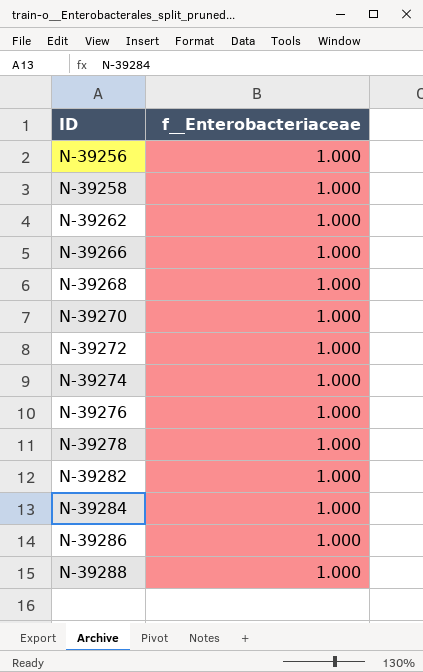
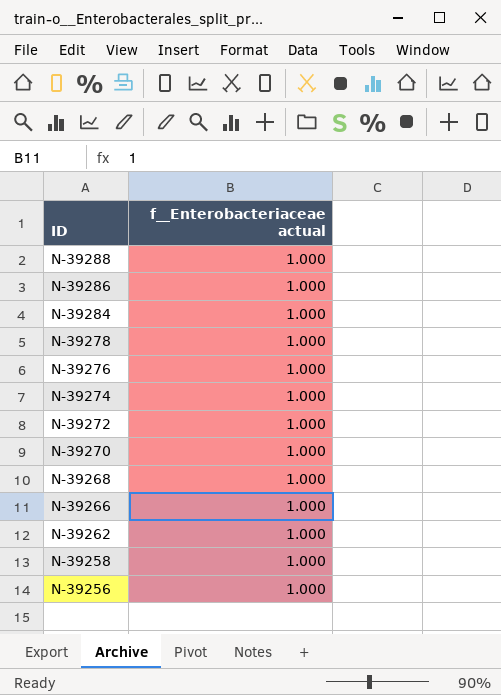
row order: ID ascending -> ID descending
column name: f__Enterobacteriaceae -> f__Enterobacteriaceae actual
row N-39282: 1.000 -> none

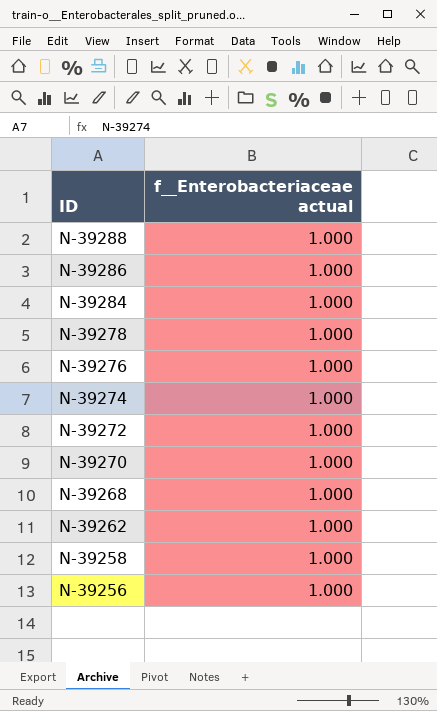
row N-39266: 1.000 -> none

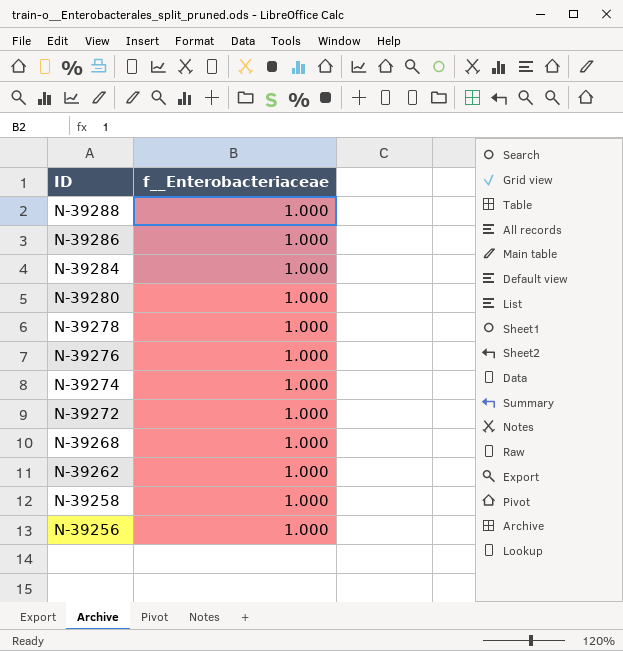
column name: f__Enterobacteriaceae actual -> f__Enterobacteriaceae
row N-39270: 1.000 -> none
row N-39280: none -> 1.000

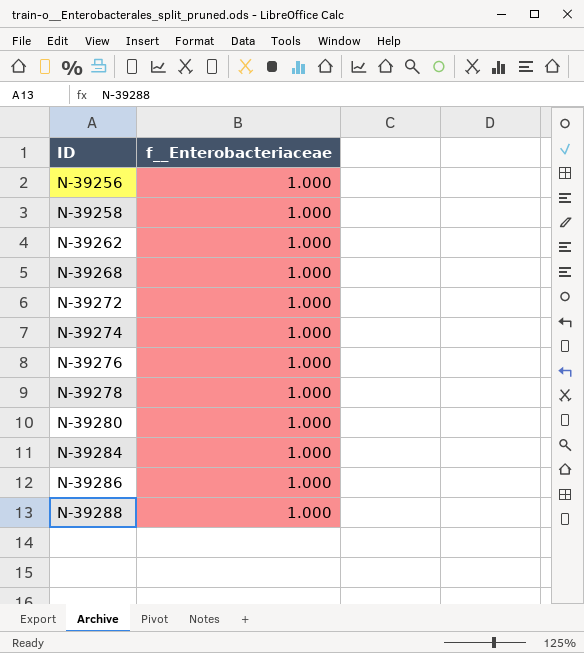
row order: ID descending -> ID ascending

